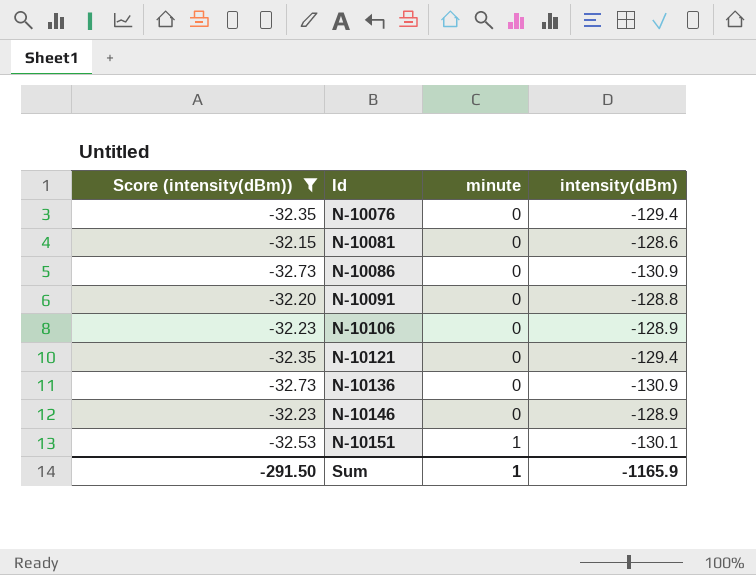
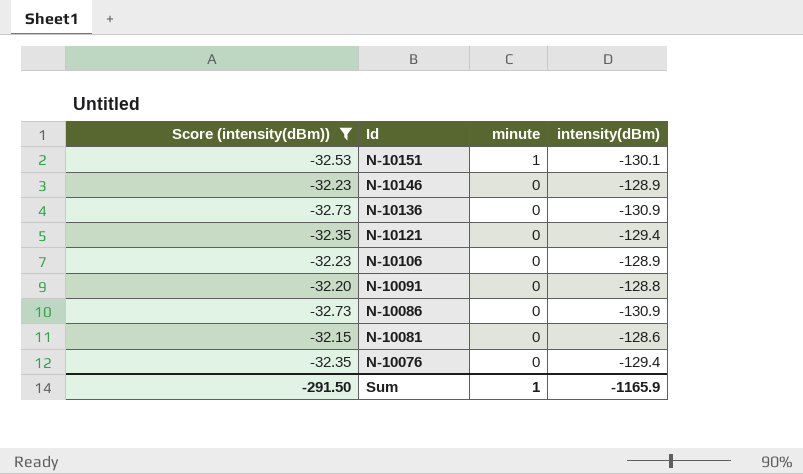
row order: Id ascending -> Id descending

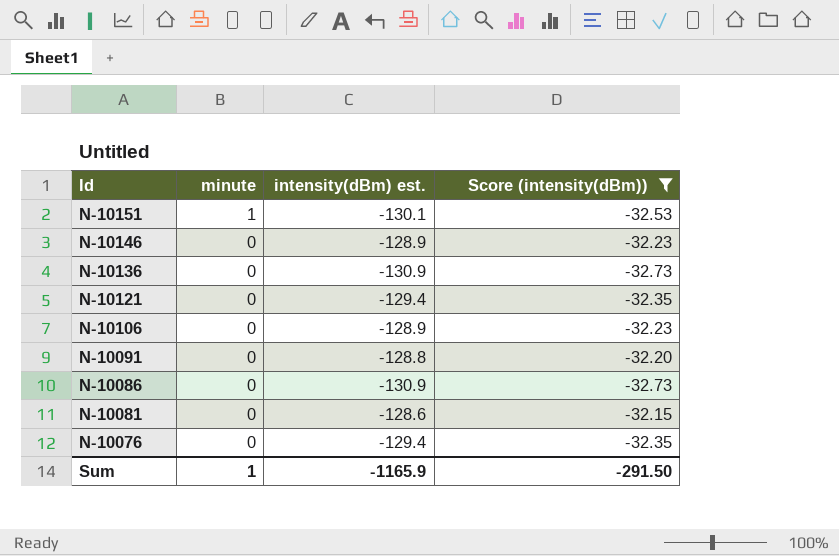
column name: intensity(dBm) -> intensity(dBm) est.
column Score (intensity(dBm)) | position: 1 -> 4

